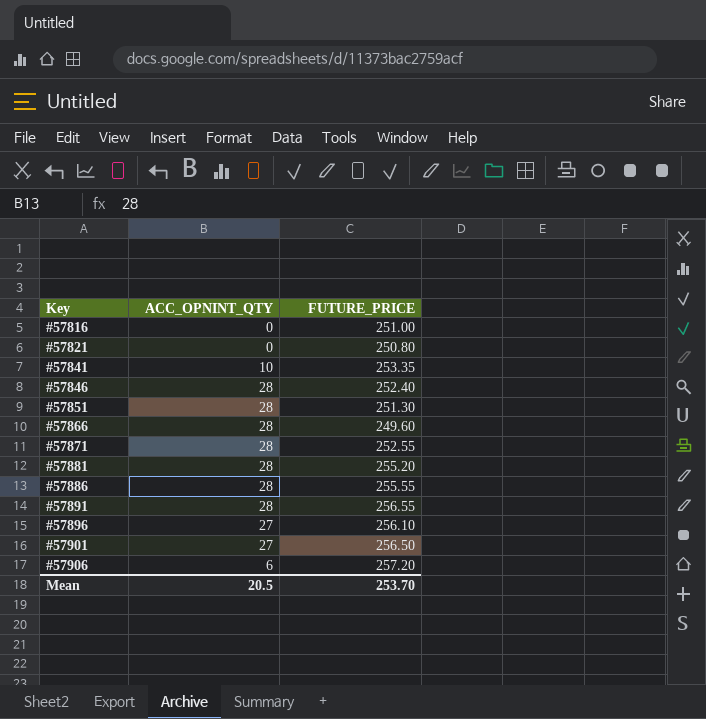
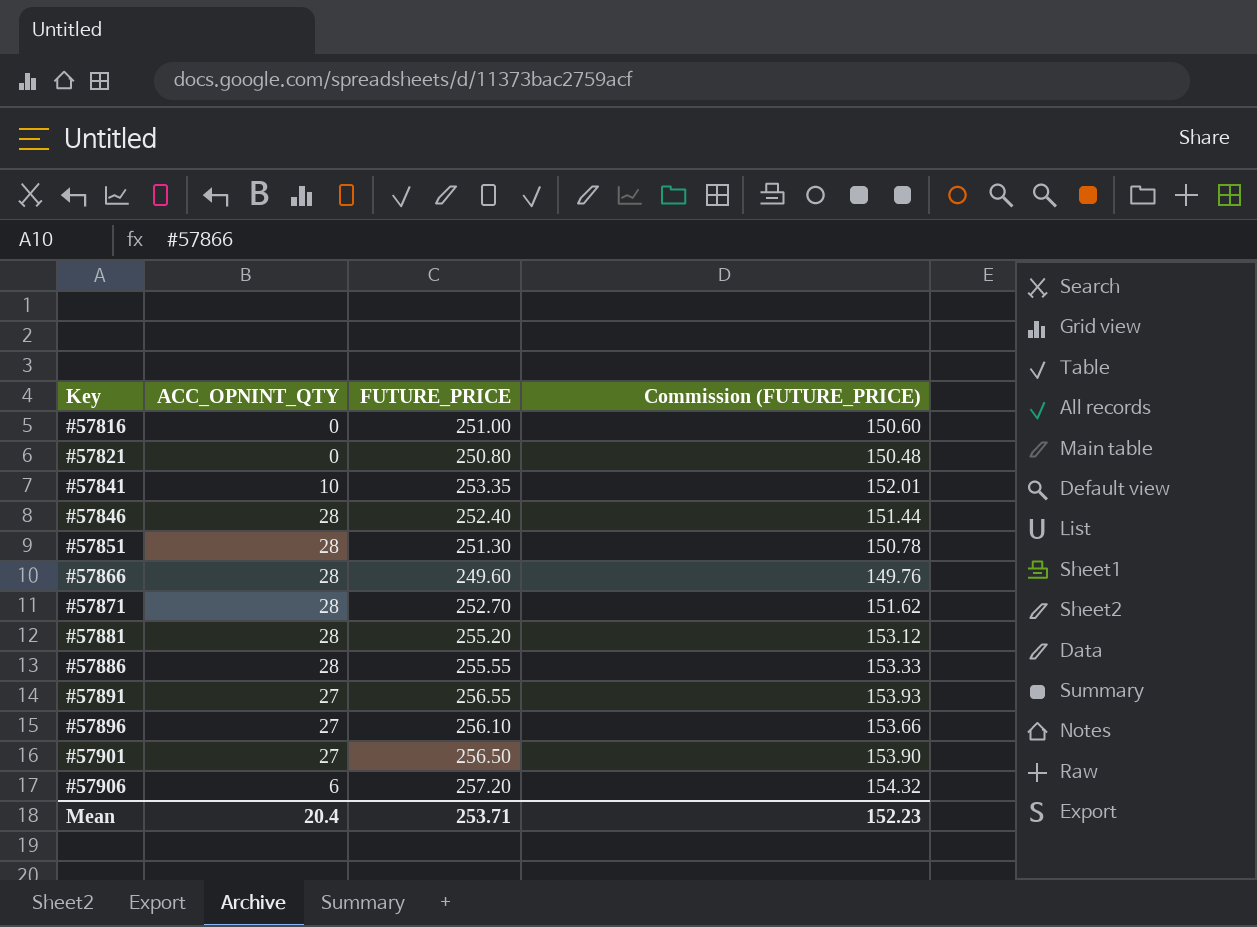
column Commission (FUTURE_PRICE) | formula: none -> [FUTURE_PRICE] * 0.6
#57871 | FUTURE_PRICE: 252.55 -> 252.70
#57891 | ACC_OPNINT_QTY: 28 -> 27
Mean | ACC_OPNINT_QTY: 20.5 -> 20.4
Mean | FUTURE_PRICE: 253.70 -> 253.71

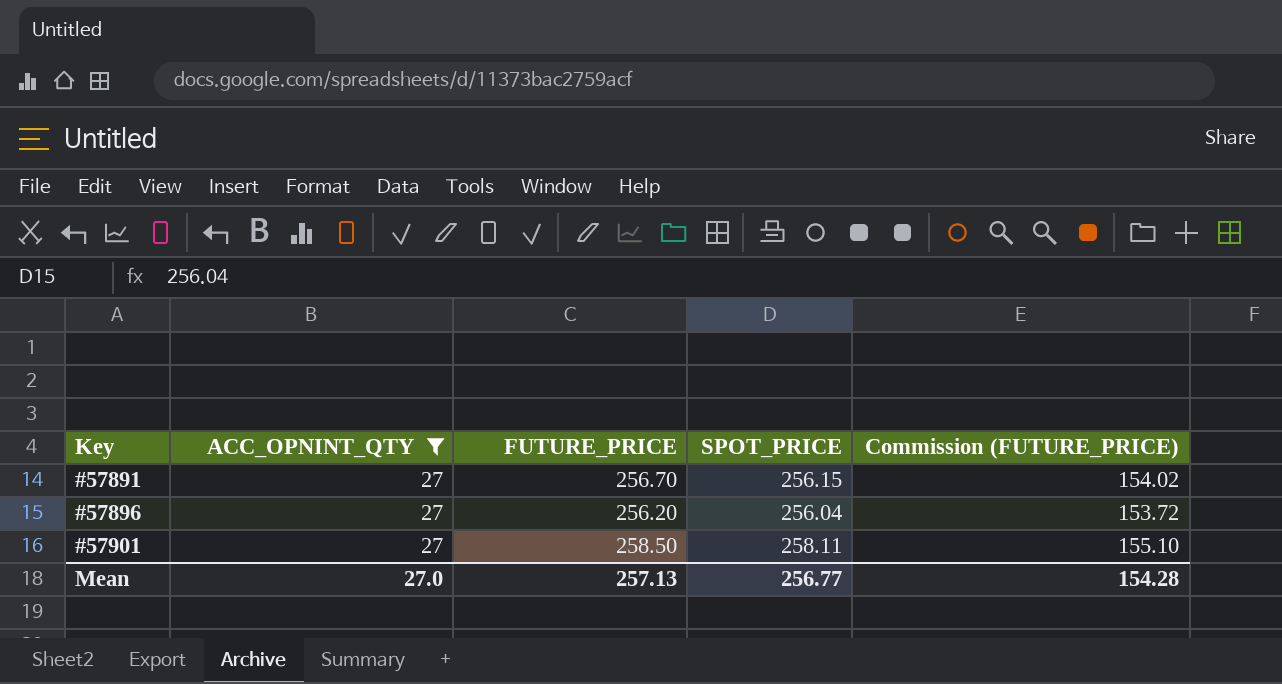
filter: none -> ACC_OPNINT_QTY = 27
column SPOT_PRICE | position: none -> 4
#57891 | FUTURE_PRICE: 256.55 -> 256.70
#57891 | Commission (FUTURE_PRICE): 153.93 -> 154.02
#57896 | FUTURE_PRICE: 256.10 -> 256.20
#57896 | Commission (FUTURE_PRICE): 153.66 -> 153.72
#57901 | FUTURE_PRICE: 256.50 -> 258.50
#57901 | Commission (FUTURE_PRICE): 153.90 -> 155.10
Mean | ACC_OPNINT_QTY: 20.4 -> 27.0
Mean | FUTURE_PRICE: 253.71 -> 257.13
Mean | Commission (FUTURE_PRICE): 152.23 -> 154.28

